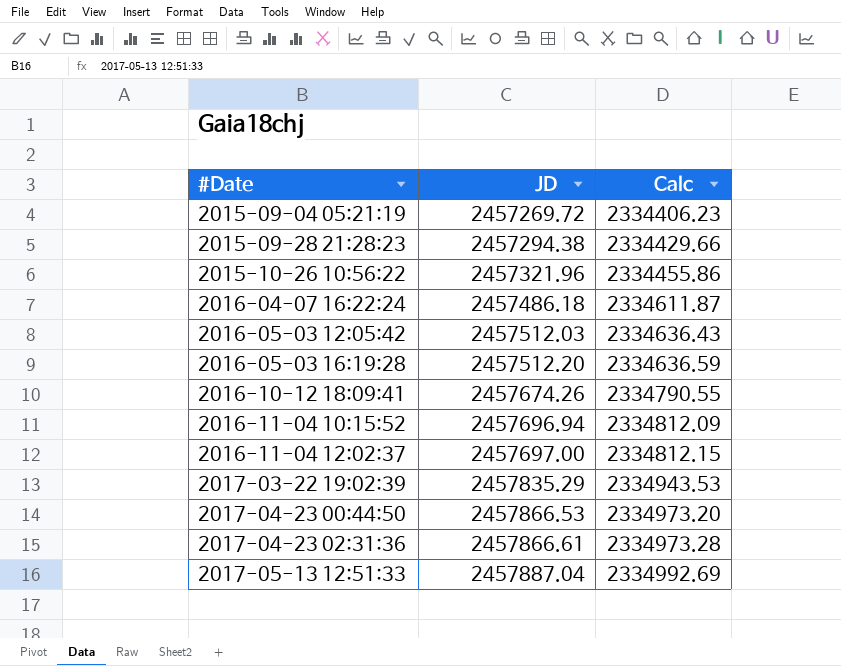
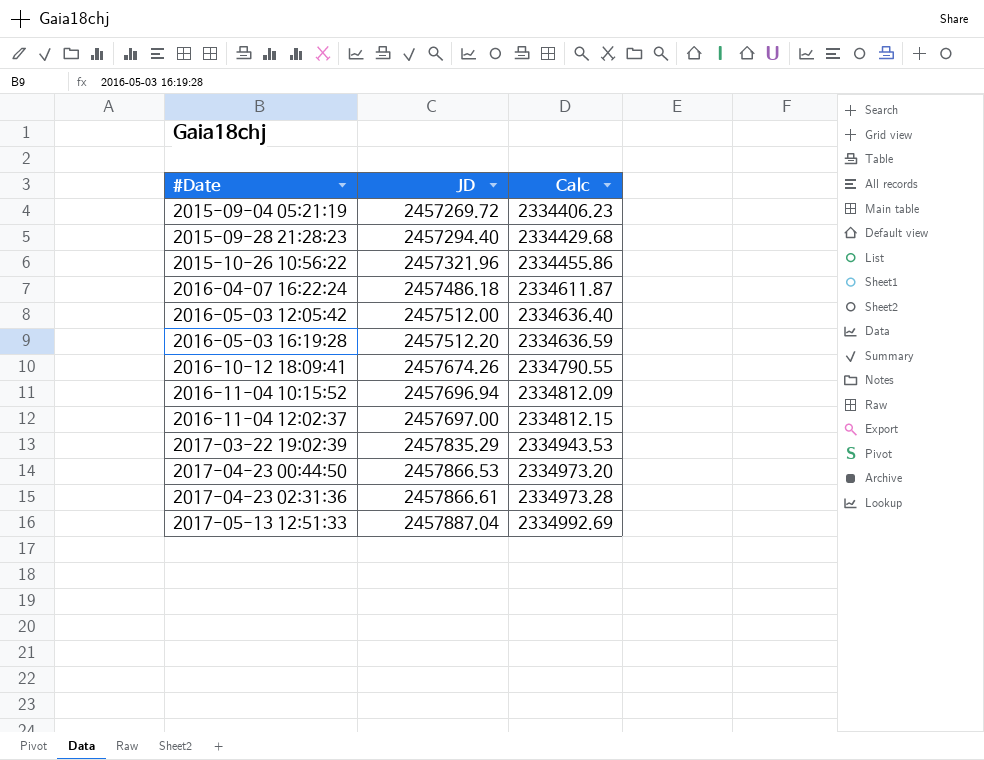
2015-09-28 21:28:23 | JD: 2457294.38 -> 2457294.40
2015-09-28 21:28:23 | Calc: 2334429.66 -> 2334429.68
2016-05-03 12:05:42 | JD: 2457512.03 -> 2457512.00
2016-05-03 12:05:42 | Calc: 2334636.43 -> 2334636.40

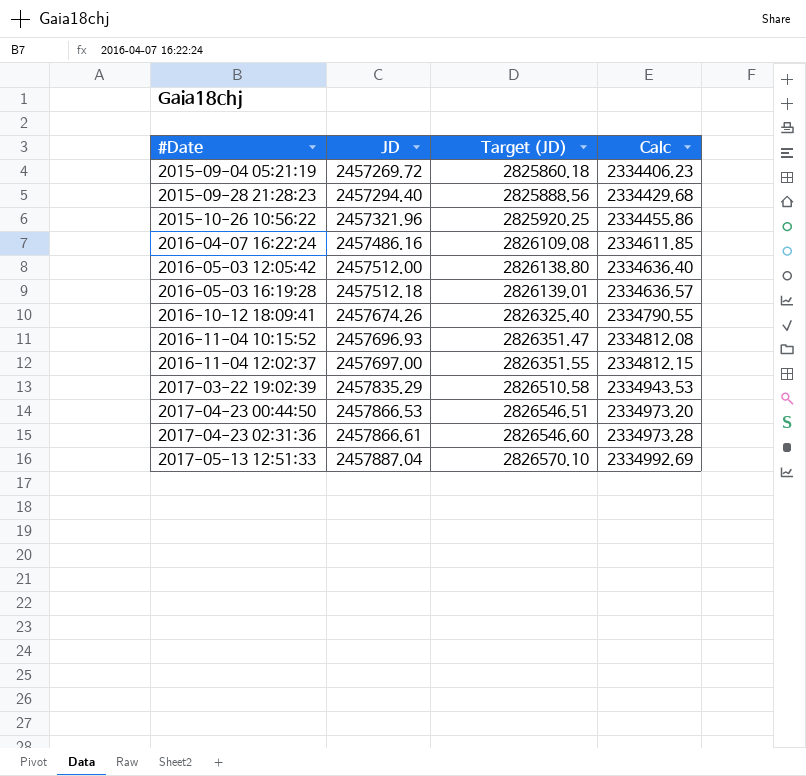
column Target (JD) | formula: none -> [JD] * 1.15
2016-04-07 16:22:24 | JD: 2457486.18 -> 2457486.16
2016-04-07 16:22:24 | Calc: 2334611.87 -> 2334611.85
2016-05-03 16:19:28 | JD: 2457512.20 -> 2457512.18
2016-05-03 16:19:28 | Calc: 2334636.59 -> 2334636.57
2016-11-04 10:15:52 | JD: 2457696.94 -> 2457696.93
2016-11-04 10:15:52 | Calc: 2334812.09 -> 2334812.08

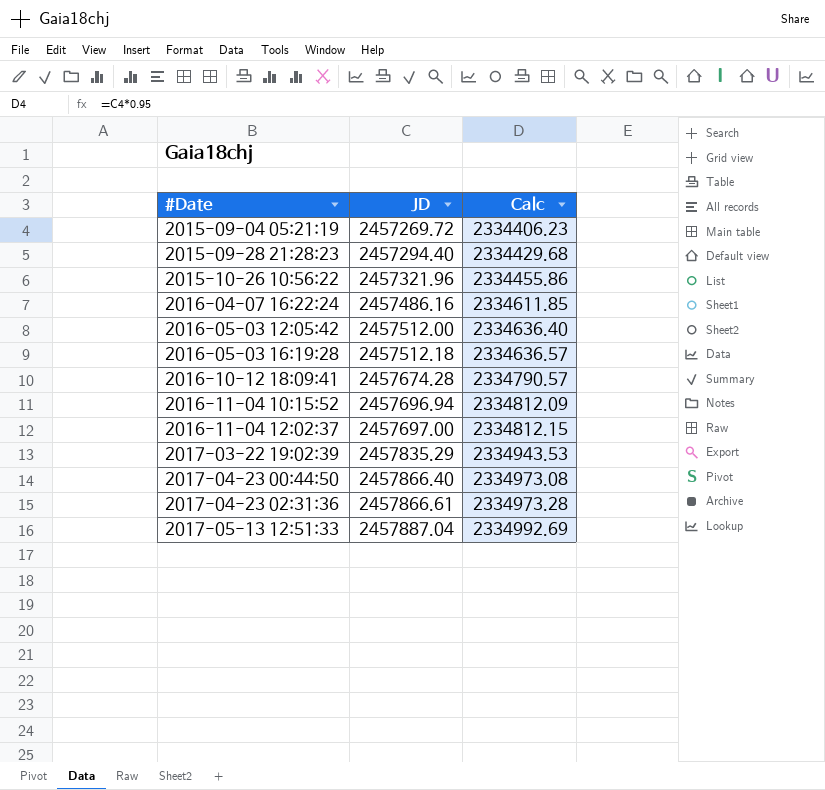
column Target (JD) | formula: [JD] * 1.15 -> none
2016-10-12 18:09:41 | JD: 2457674.26 -> 2457674.28
2016-10-12 18:09:41 | Calc: 2334790.55 -> 2334790.57
2016-11-04 10:15:52 | JD: 2457696.93 -> 2457696.94
2016-11-04 10:15:52 | Calc: 2334812.08 -> 2334812.09
2017-04-23 00:44:50 | JD: 2457866.53 -> 2457866.40
2017-04-23 00:44:50 | Calc: 2334973.20 -> 2334973.08

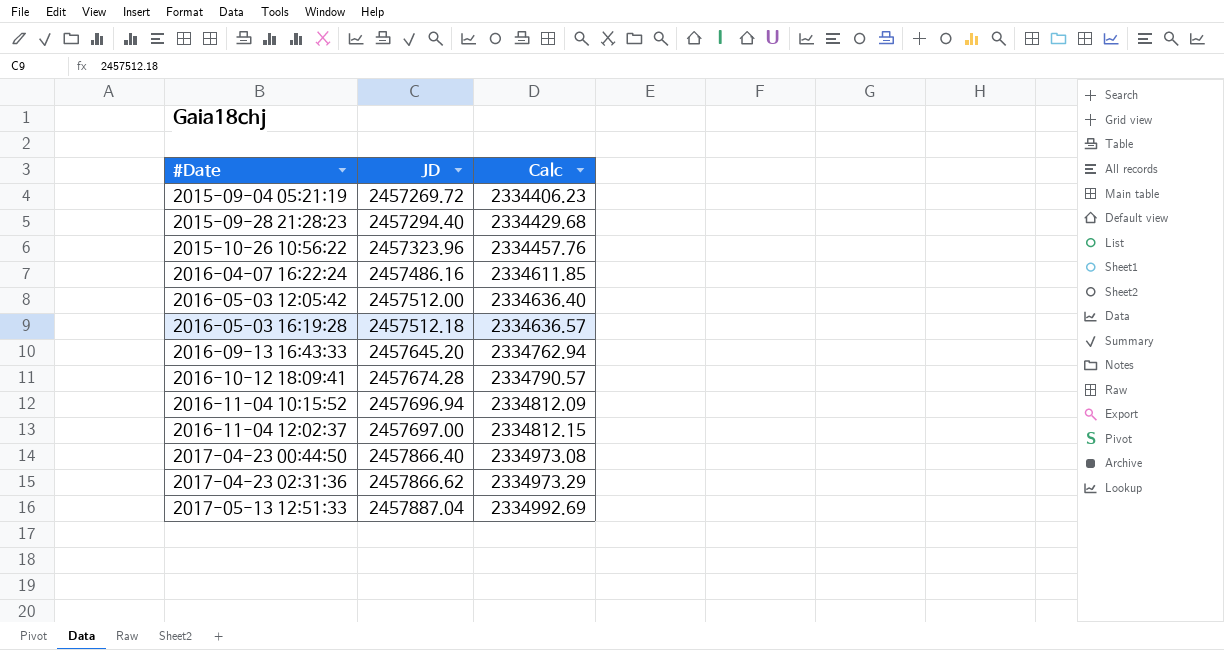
row 2017-03-22 19:02:39: 2457835.29 | 2334943.53 -> none
2015-10-26 10:56:22 | JD: 2457321.96 -> 2457323.96
2015-10-26 10:56:22 | Calc: 2334455.86 -> 2334457.76
row 2016-09-13 16:43:33: none -> 2457645.20 | 2334762.94
2017-04-23 02:31:36 | JD: 2457866.61 -> 2457866.62
2017-04-23 02:31:36 | Calc: 2334973.28 -> 2334973.29

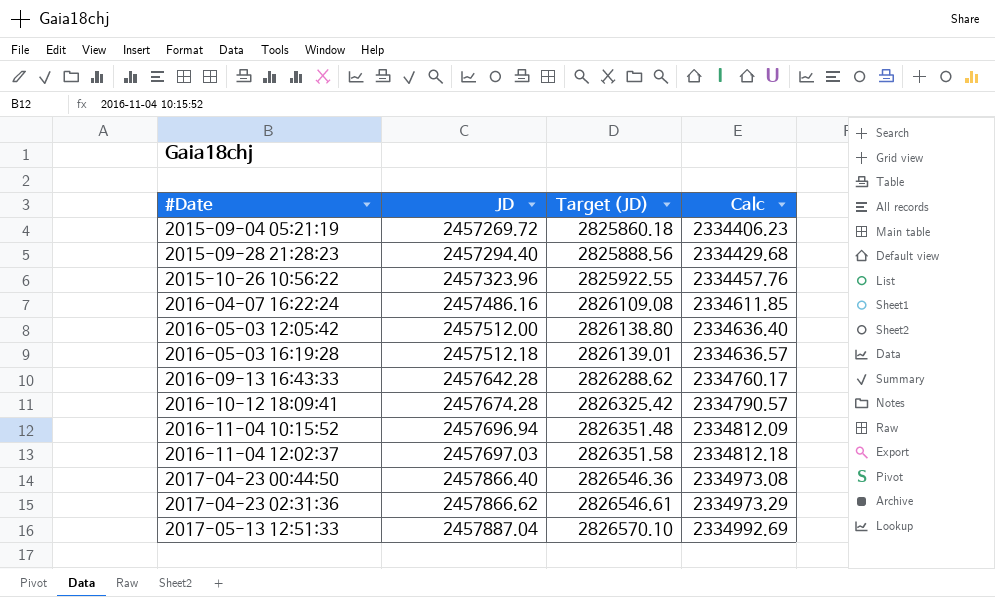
column Target (JD) | formula: none -> [JD] * 1.15
2016-09-13 16:43:33 | JD: 2457645.20 -> 2457642.28
2016-09-13 16:43:33 | Calc: 2334762.94 -> 2334760.17
2016-11-04 12:02:37 | JD: 2457697.00 -> 2457697.03
2016-11-04 12:02:37 | Calc: 2334812.15 -> 2334812.18

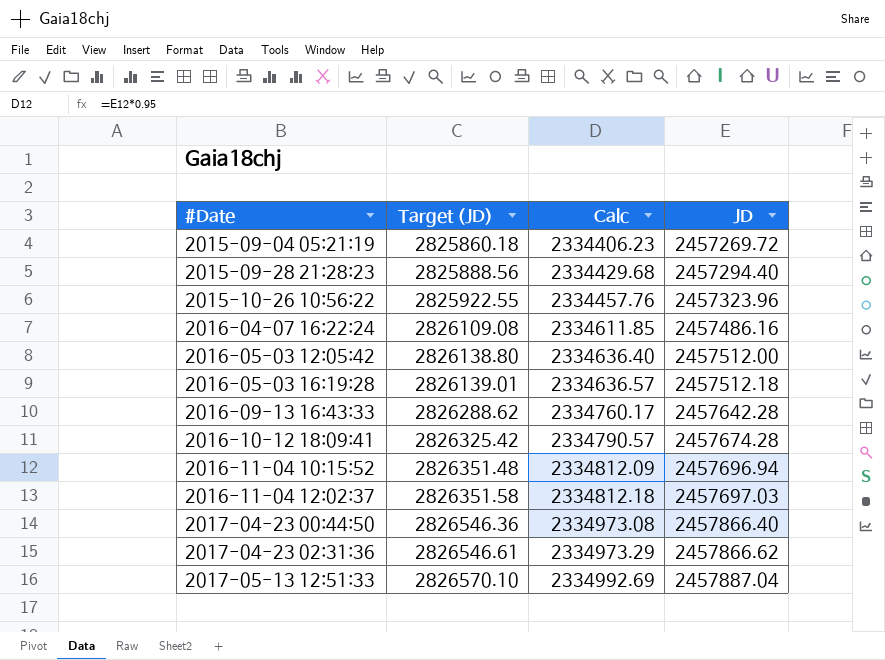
column JD | position: 2 -> 4

